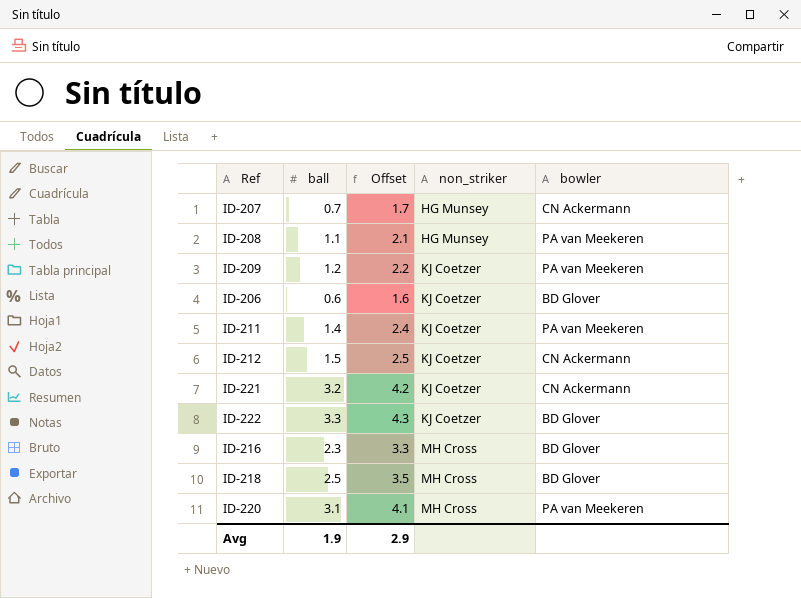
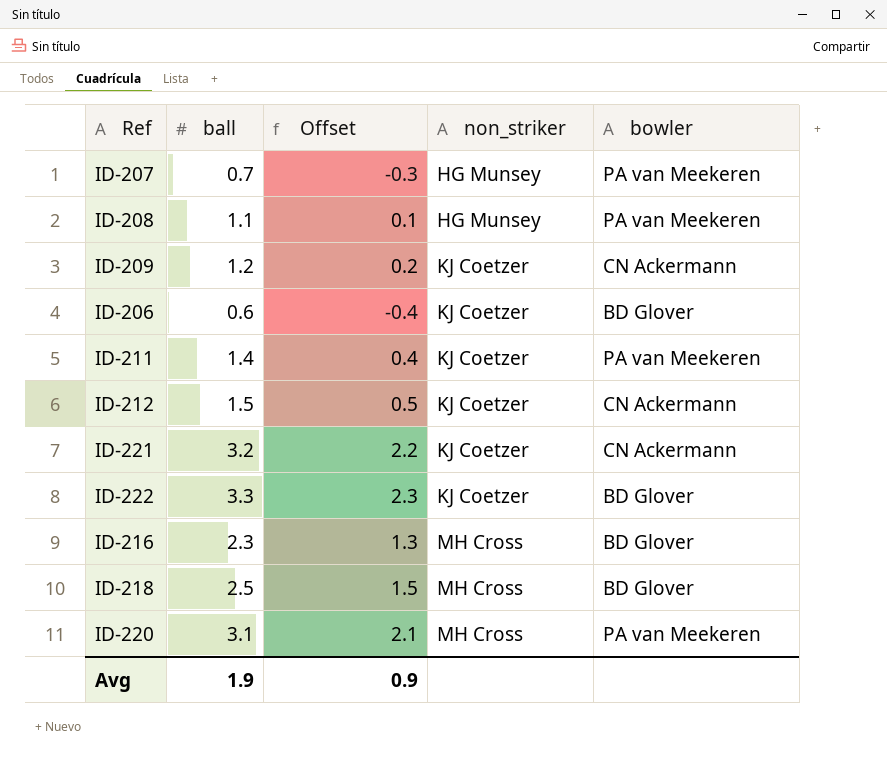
column Offset | formula: [ball] + 1 -> [ball] - 1
ID-207 | bowler: CN Ackermann -> PA van Meekeren
ID-209 | bowler: PA van Meekeren -> CN Ackermann
Avg | Offset: 2.9 -> 0.9

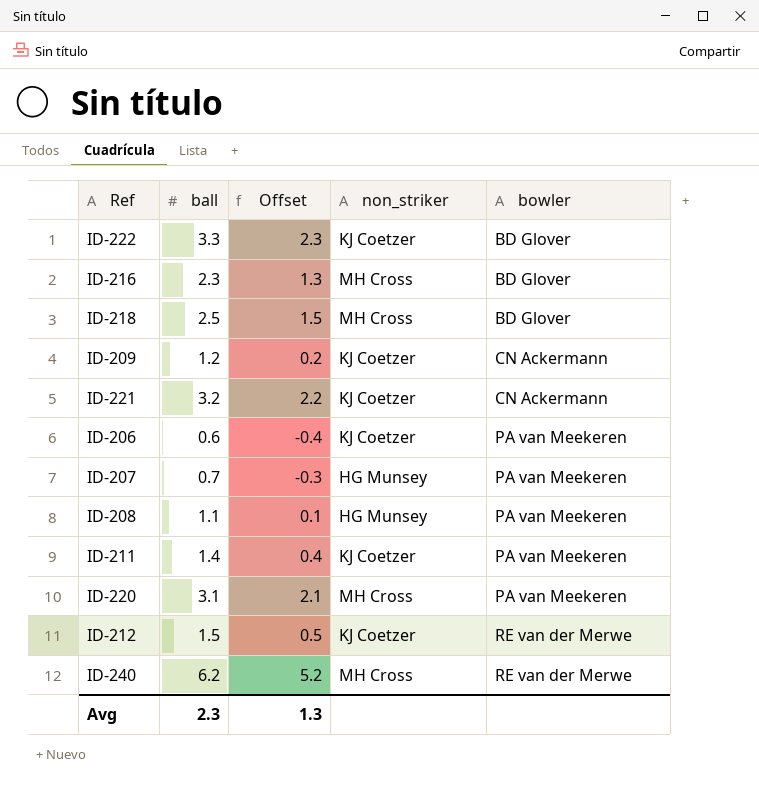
row order: non_striker ascending -> bowler ascending
ID-206 | bowler: BD Glover -> PA van Meekeren
ID-212 | bowler: CN Ackermann -> RE van der Merwe
row ID-240: none -> 6.2 | 5.2 | MH Cross | RE van der Merwe
Avg | ball: 1.9 -> 2.3
Avg | Offset: 0.9 -> 1.3

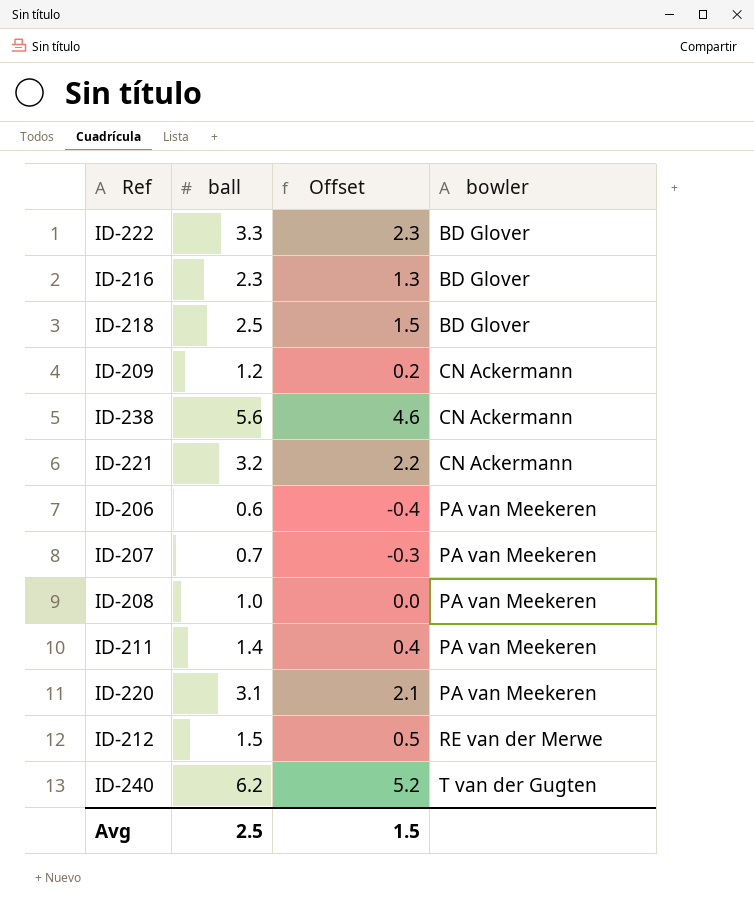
column non_striker | position: 4 -> none
row ID-238: none -> 5.6 | 4.6 | CN Ackermann
ID-208 | ball: 1.1 -> 1.0
ID-208 | Offset: 0.1 -> 0.0
ID-240 | bowler: RE van der Merwe -> T van der Gugten
Avg | ball: 2.3 -> 2.5
Avg | Offset: 1.3 -> 1.5

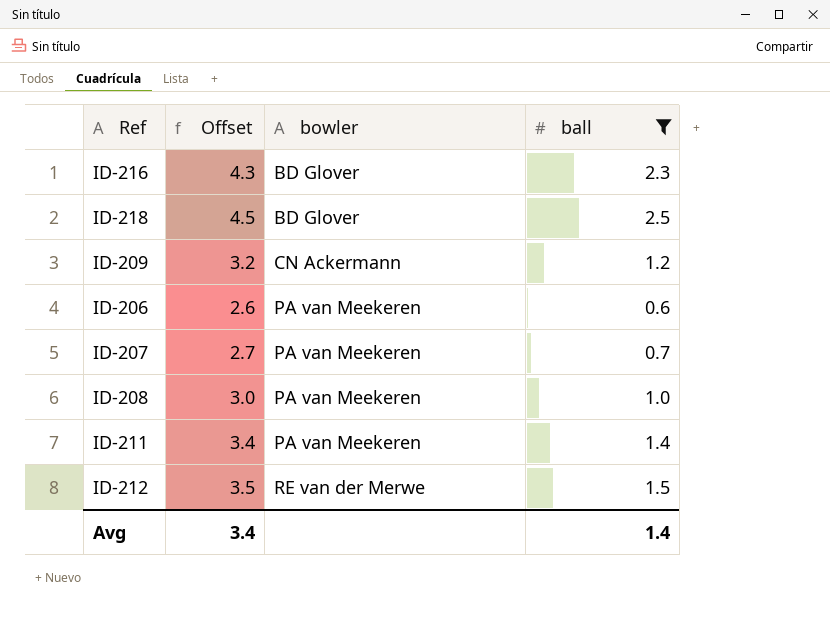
filter: none -> ball <= 2.5
column Offset | formula: [ball] - 1 -> [ball] + 2
column ball | position: 2 -> 4
Avg | Offset: 1.5 -> 3.4
Avg | ball: 2.5 -> 1.4

